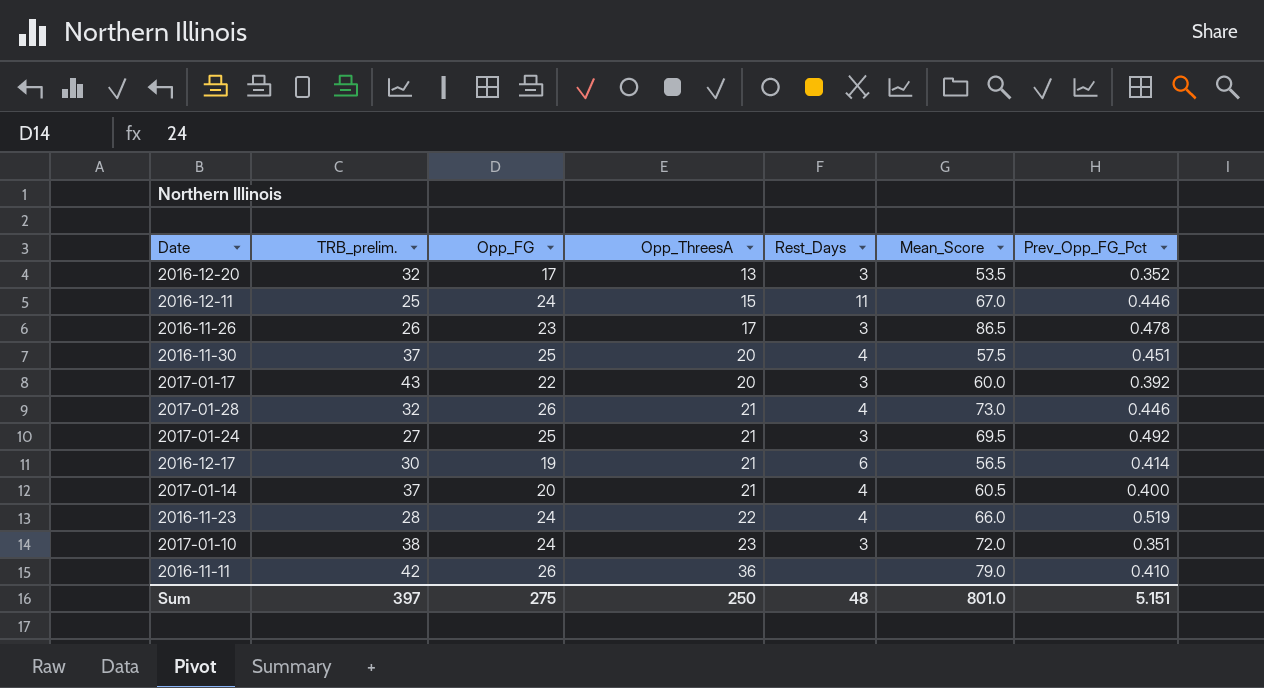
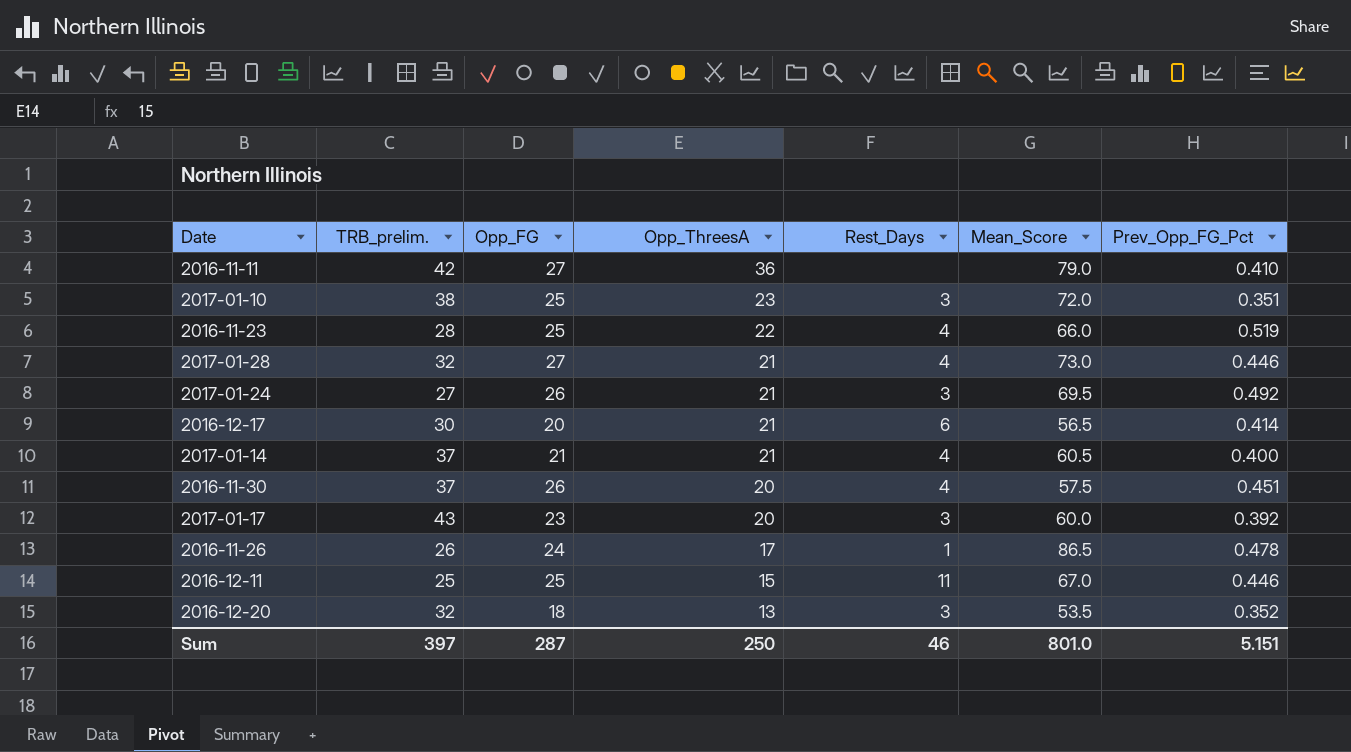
row order: Opp_ThreesA ascending -> Opp_ThreesA descending
2016-11-11 | Opp_FG: 26 -> 27
2017-01-10 | Opp_FG: 24 -> 25
2016-11-23 | Opp_FG: 24 -> 25
2017-01-28 | Opp_FG: 26 -> 27
2017-01-24 | Opp_FG: 25 -> 26
2016-12-17 | Opp_FG: 19 -> 20
2017-01-14 | Opp_FG: 20 -> 21
2016-11-30 | Opp_FG: 25 -> 26
2017-01-17 | Opp_FG: 22 -> 23
2016-11-26 | Opp_FG: 23 -> 24
2016-11-26 | Rest_Days: 3 -> 1
2016-12-11 | Opp_FG: 24 -> 25
2016-12-20 | Opp_FG: 17 -> 18
Sum | Opp_FG: 275 -> 287
Sum | Rest_Days: 48 -> 46

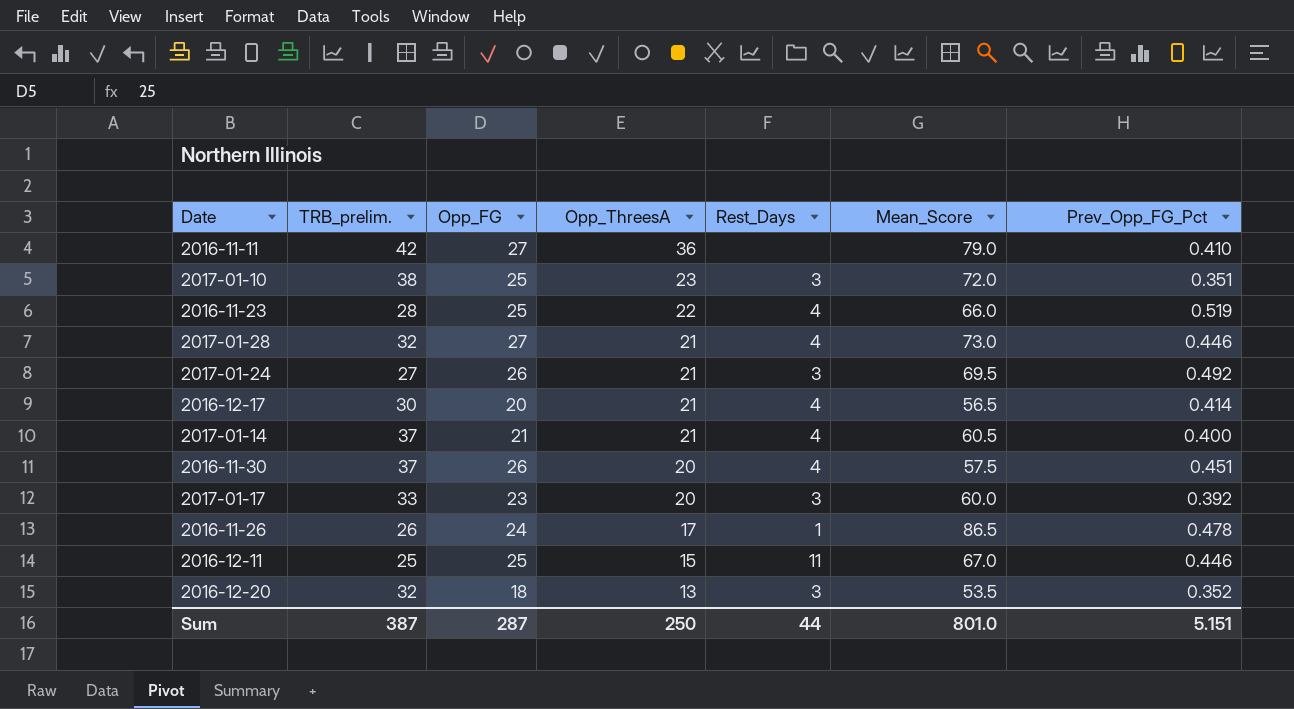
2016-12-17 | Rest_Days: 6 -> 4
2017-01-17 | TRB_prelim.: 43 -> 33
Sum | TRB_prelim.: 397 -> 387
Sum | Rest_Days: 46 -> 44

